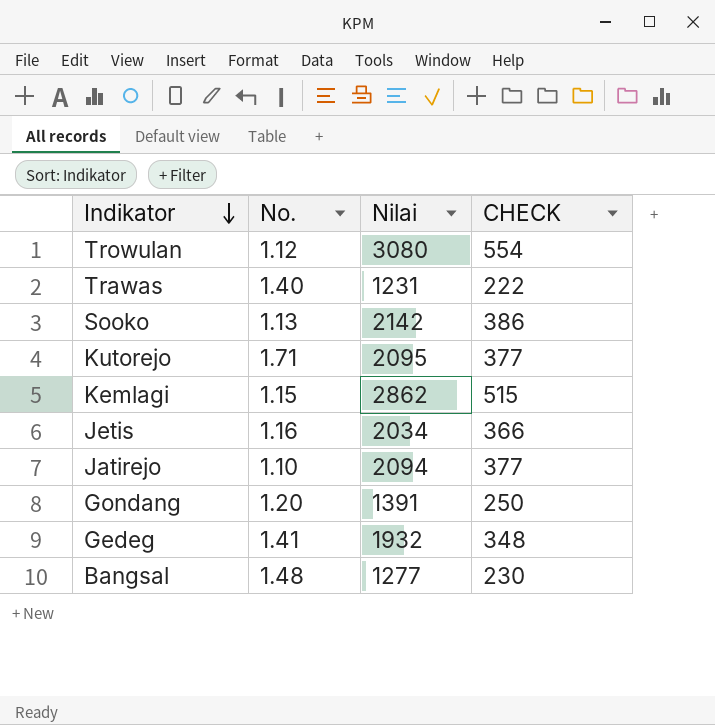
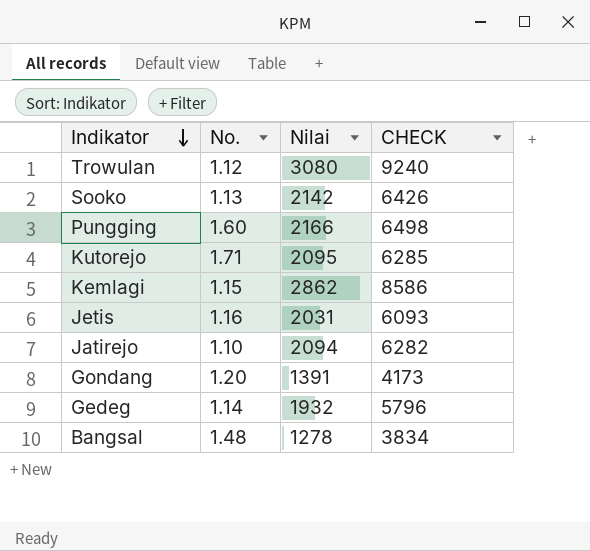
column CHECK | formula: [Nilai] * 0.18 -> [Nilai] * 3
row Trawas: 1.40 | 1231 | 222 -> none
row Pungging: none -> 1.60 | 2166 | 6498
Jetis | Nilai: 2034 -> 2031
Gedeg | No.: 1.41 -> 1.14
Bangsal | Nilai: 1277 -> 1278

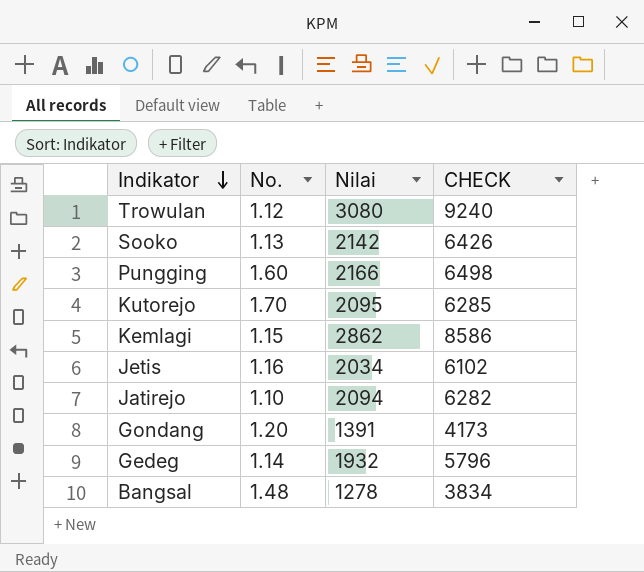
Kutorejo | No.: 1.71 -> 1.70
Jetis | Nilai: 2031 -> 2034
Jetis | CHECK: 6093 -> 6102

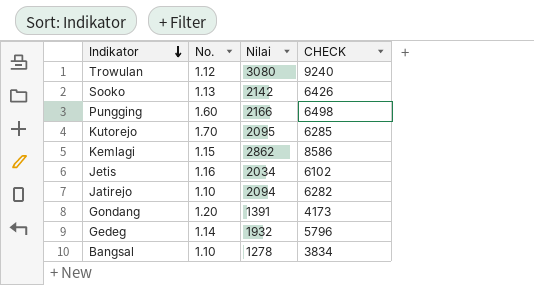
Bangsal | No.: 1.48 -> 1.10

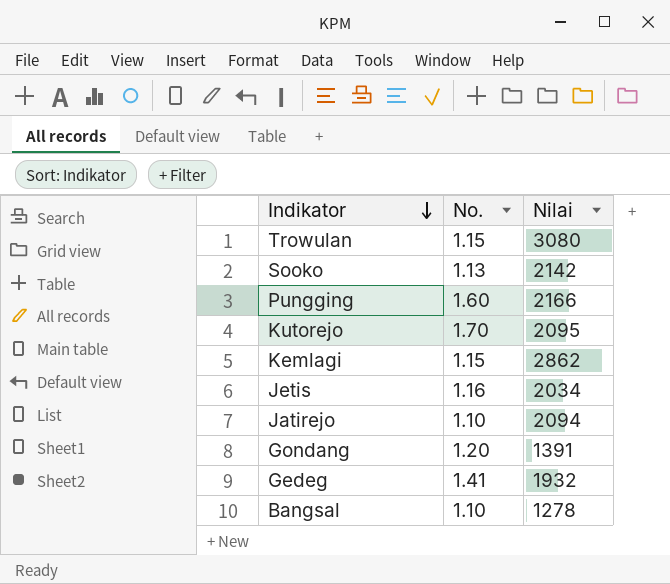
column CHECK | formula: [Nilai] * 3 -> none
Trowulan | No.: 1.12 -> 1.15
Gedeg | No.: 1.14 -> 1.41

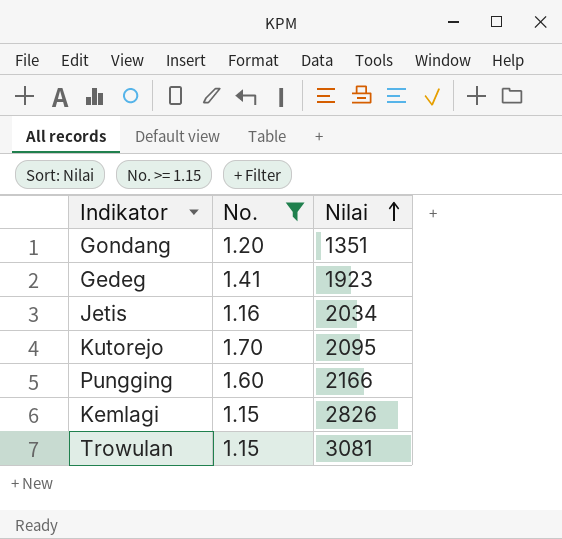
filter: none -> No. >= 1.15
row order: Indikator descending -> Nilai ascending
Gondang | Nilai: 1391 -> 1351
Gedeg | Nilai: 1932 -> 1923
Kemlagi | Nilai: 2862 -> 2826
Trowulan | Nilai: 3080 -> 3081

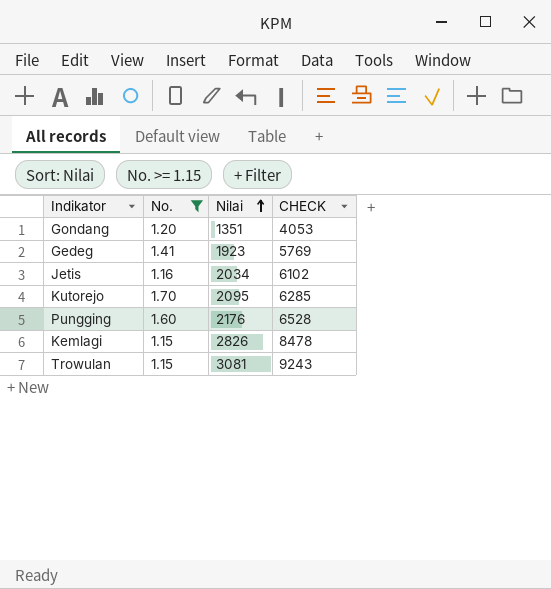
column CHECK | formula: none -> [Nilai] * 3
Pungging | Nilai: 2166 -> 2176

